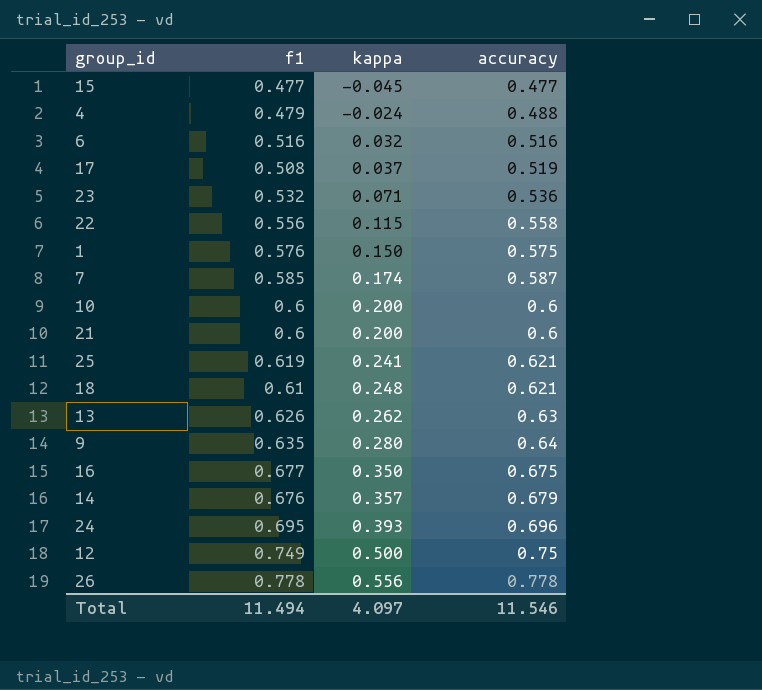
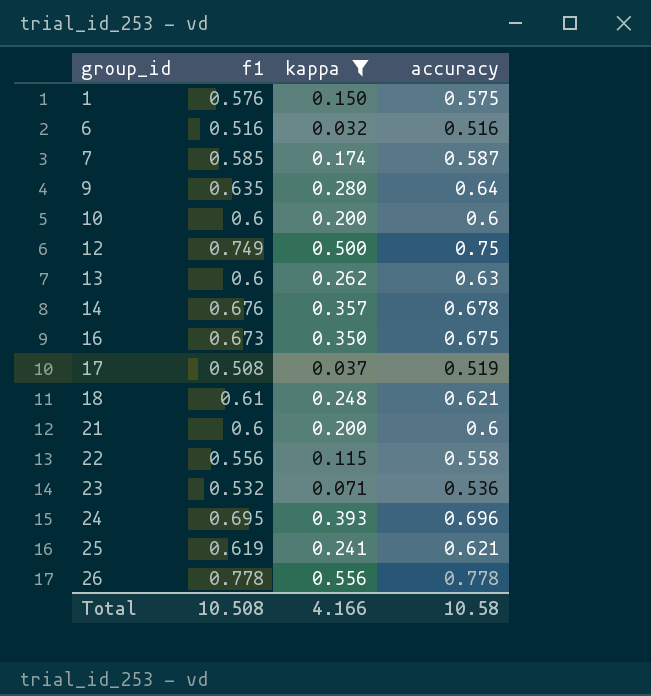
filter: none -> kappa >= 0.032
row order: kappa ascending -> group_id ascending
13 | f1: 0.626 -> 0.6
14 | accuracy: 0.679 -> 0.678
16 | f1: 0.677 -> 0.673
Total | f1: 11.494 -> 10.508
Total | kappa: 4.097 -> 4.166
Total | accuracy: 11.546 -> 10.58

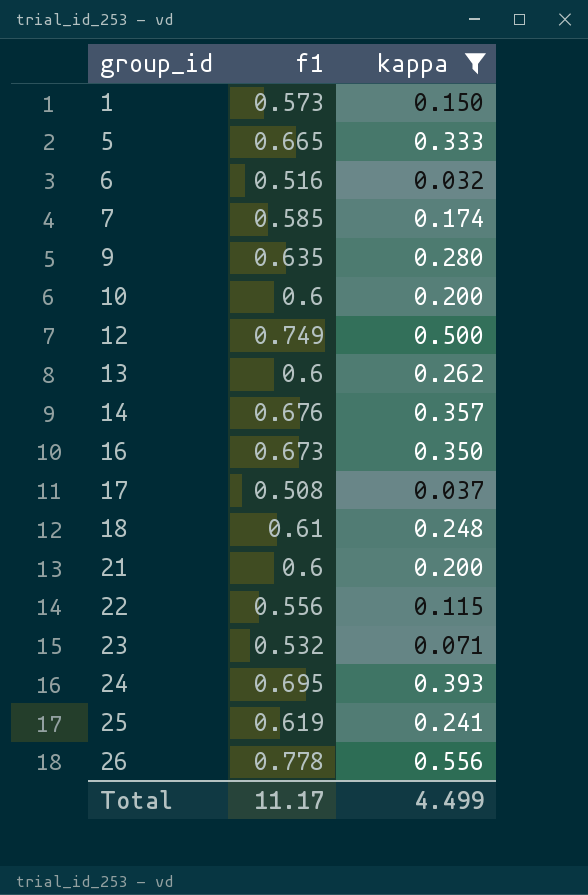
column accuracy | position: 4 -> none
1 | f1: 0.576 -> 0.573
row 5: none -> 0.665 | 0.333
Total | f1: 10.508 -> 11.17
Total | kappa: 4.166 -> 4.499

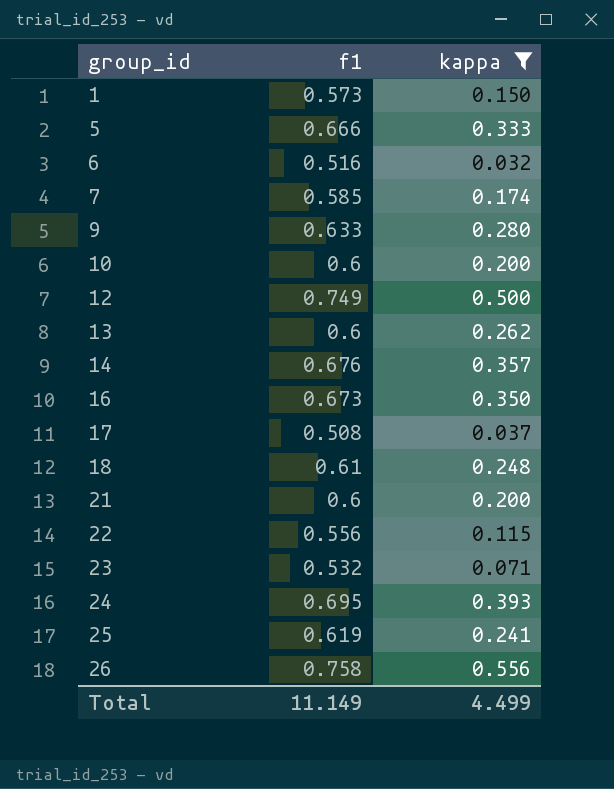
5 | f1: 0.665 -> 0.666
9 | f1: 0.635 -> 0.633
26 | f1: 0.778 -> 0.758
Total | f1: 11.17 -> 11.149

